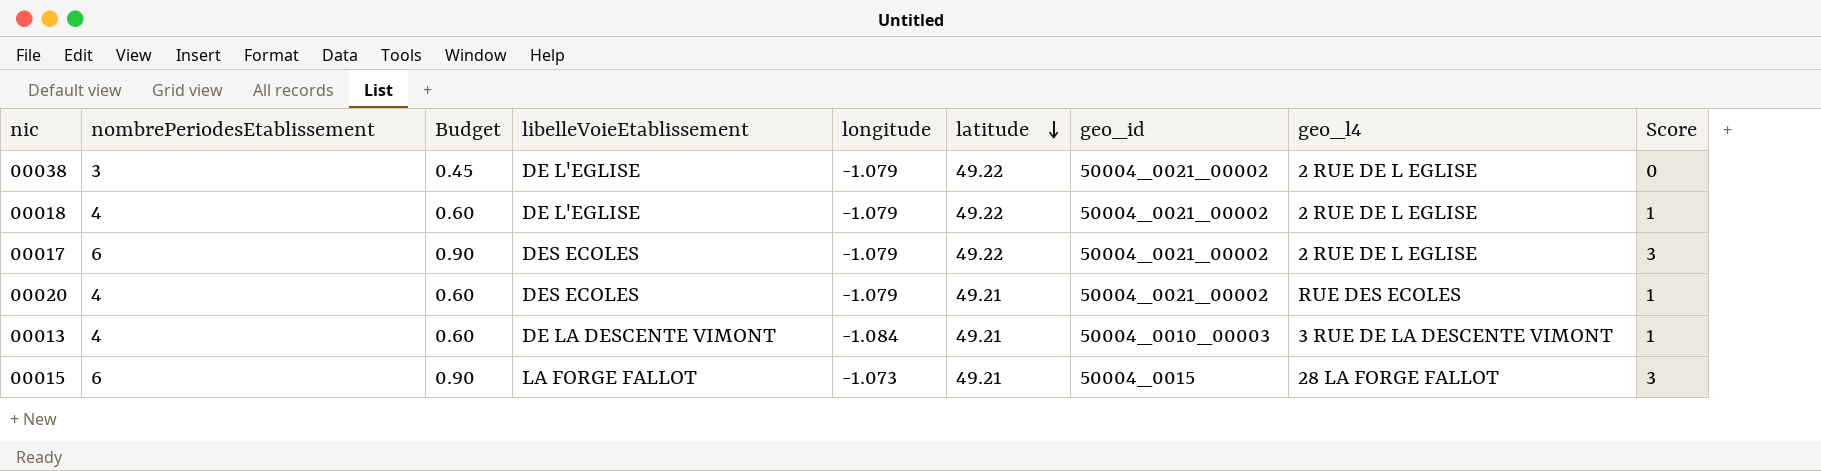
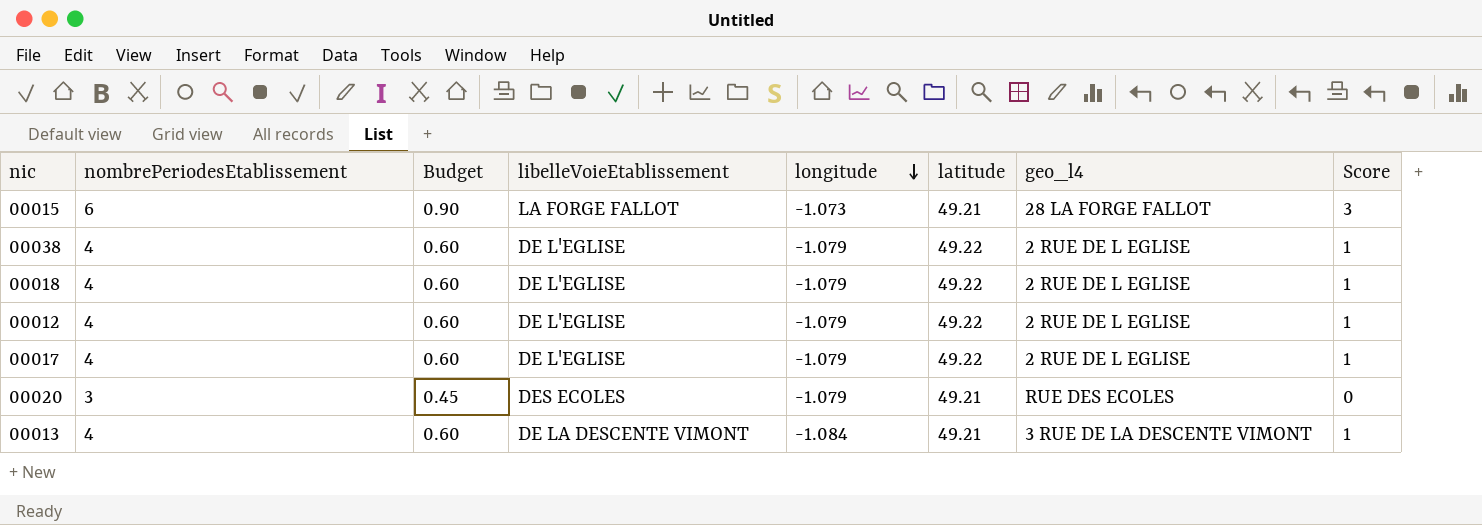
row order: latitude descending -> longitude descending
column geo_id | position: 7 -> none
00038 | nombrePeriodesEtablissement: 3 -> 4
00038 | Budget: 0.45 -> 0.60
00038 | Score: 0 -> 1
row 00012: none -> 4 | 0.60 | DE L'EGLISE | -1.079 | 49.22 | 2 RUE DE L EGLISE | 1
00017 | nombrePeriodesEtablissement: 6 -> 4
00017 | Budget: 0.90 -> 0.60
00017 | libelleVoieEtablissement: DES ECOLES -> DE L'EGLISE
00017 | Score: 3 -> 1
00020 | nombrePeriodesEtablissement: 4 -> 3
00020 | Budget: 0.60 -> 0.45
00020 | Score: 1 -> 0

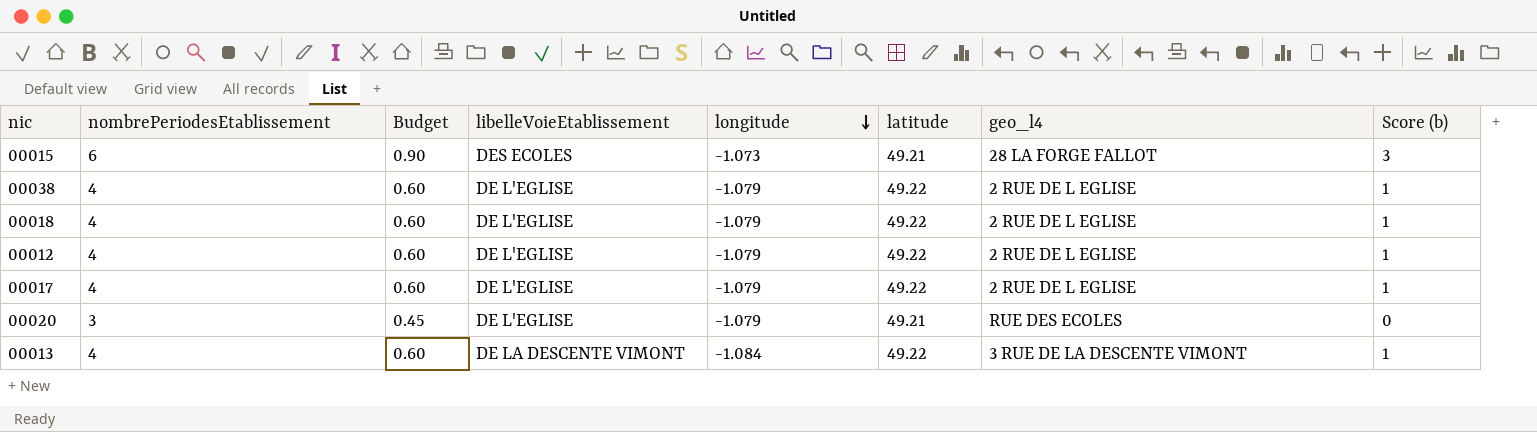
column name: Score -> Score (b)
00015 | libelleVoieEtablissement: LA FORGE FALLOT -> DES ECOLES
00020 | libelleVoieEtablissement: DES ECOLES -> DE L'EGLISE
00013 | latitude: 49.21 -> 49.22

